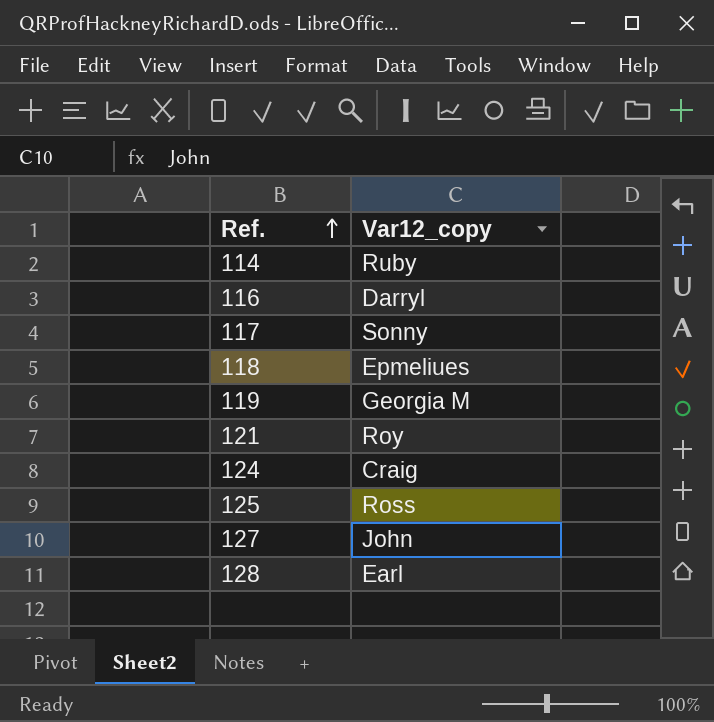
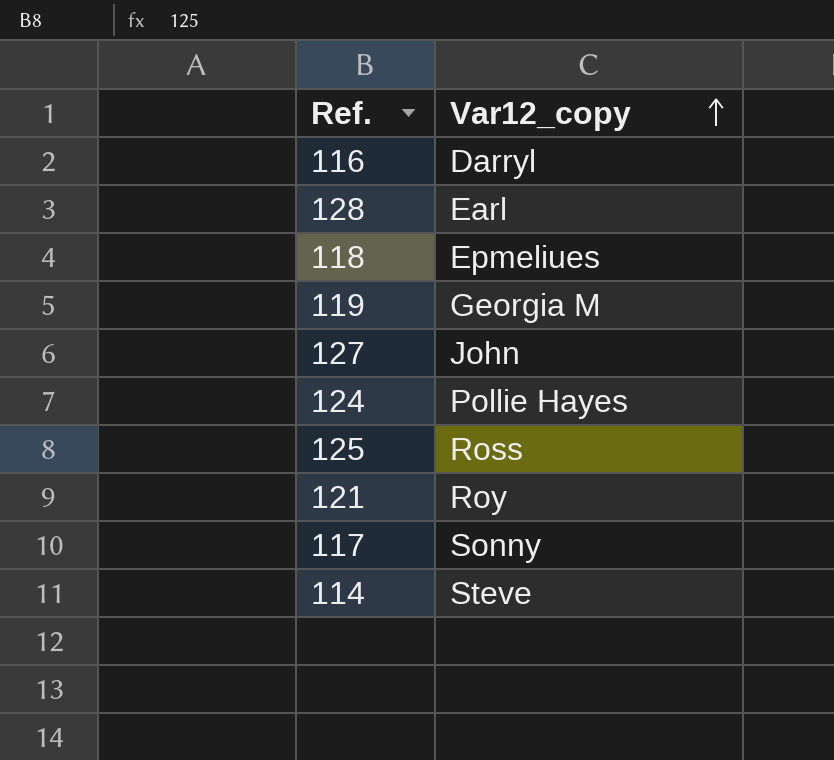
row order: Ref. ascending -> Var12_copy ascending
124 | Var12_copy: Craig -> Pollie Hayes
114 | Var12_copy: Ruby -> Steve

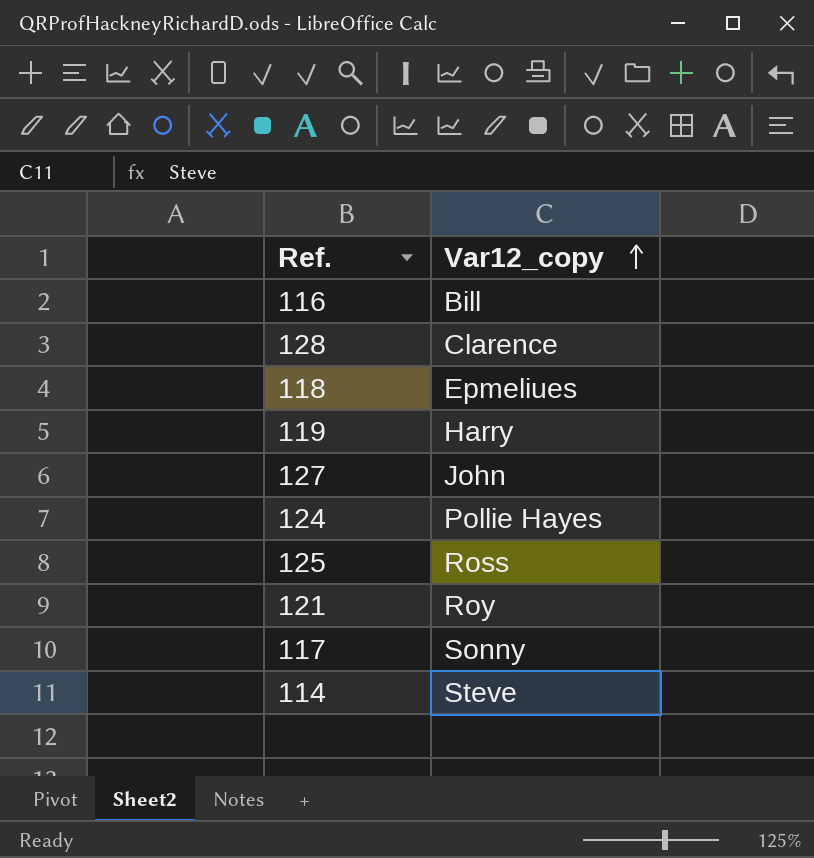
116 | Var12_copy: Darryl -> Bill
128 | Var12_copy: Earl -> Clarence
119 | Var12_copy: Georgia M -> Harry

